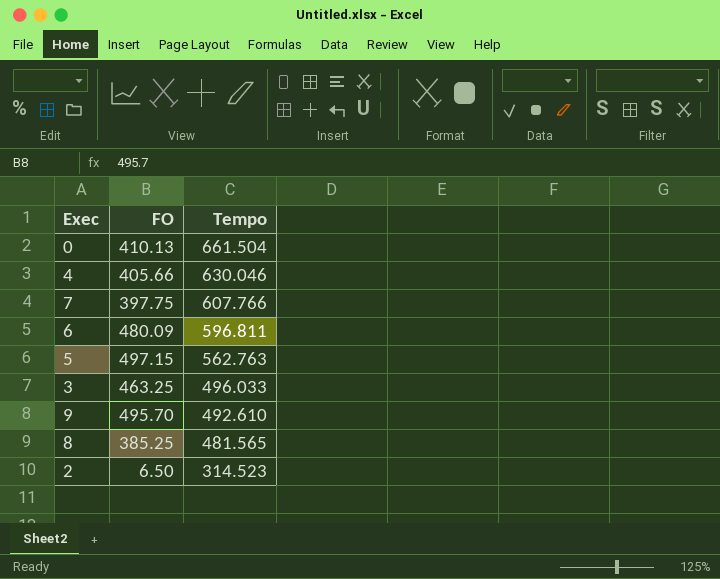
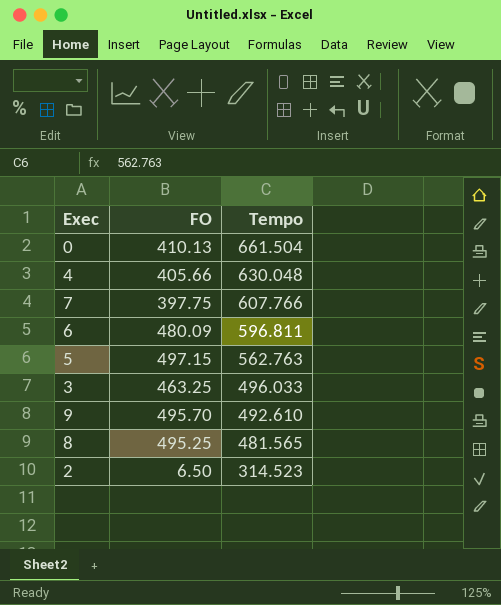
4 | Tempo: 630.046 -> 630.048
8 | FO: 385.25 -> 495.25

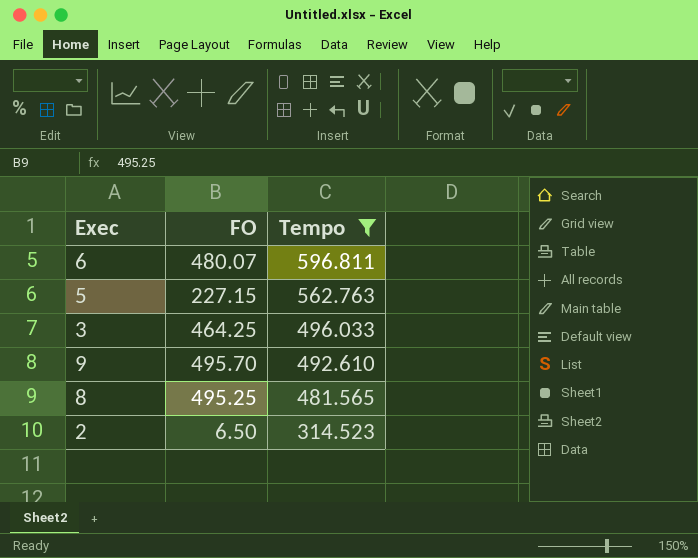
filter: none -> Tempo <= 596.811
6 | FO: 480.09 -> 480.07
5 | FO: 497.15 -> 227.15
3 | FO: 463.25 -> 464.25

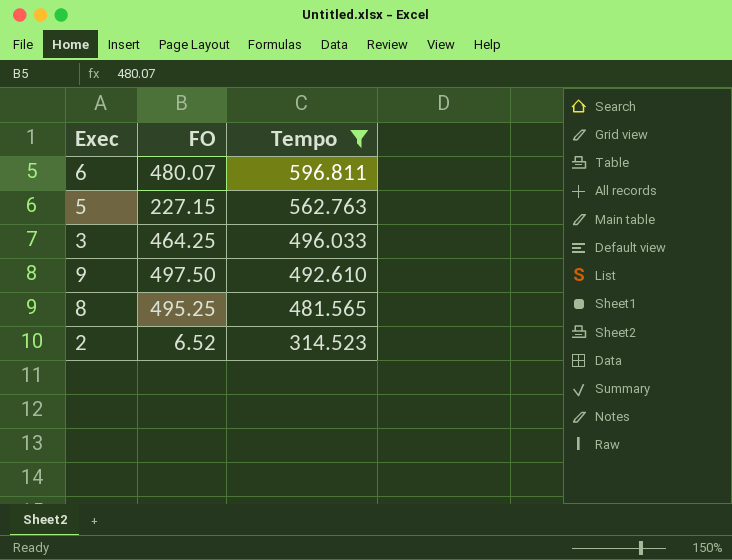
9 | FO: 495.70 -> 497.50
2 | FO: 6.50 -> 6.52

